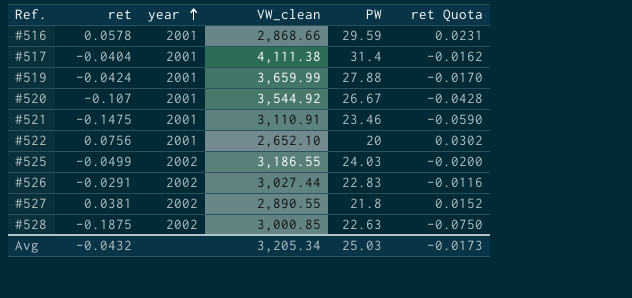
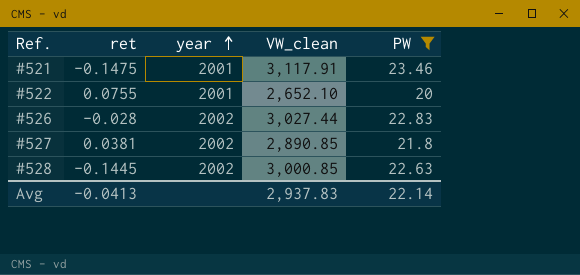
filter: none -> PW <= 23.46
column ret Quota | formula: [ret] * 0.4 -> none
#521 | VW_clean: 3,110.91 -> 3,117.91
#522 | ret: 0.0756 -> 0.0755
#526 | ret: -0.0291 -> -0.028
#527 | VW_clean: 2,890.55 -> 2,890.85
#528 | ret: -0.1875 -> -0.1445
Avg | ret: -0.0432 -> -0.0413
Avg | VW_clean: 3,205.34 -> 2,937.83
Avg | PW: 25.03 -> 22.14

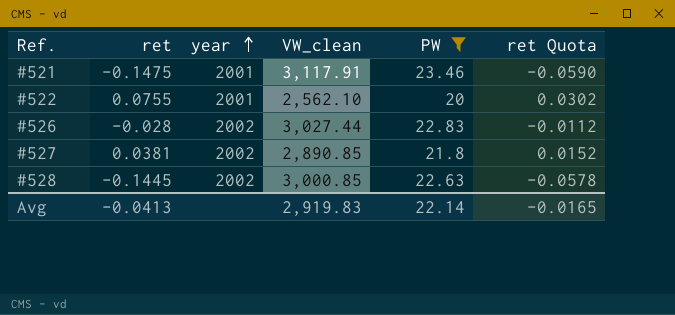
column ret Quota | formula: none -> [ret] * 0.4
#522 | VW_clean: 2,652.10 -> 2,562.10
Avg | VW_clean: 2,937.83 -> 2,919.83

